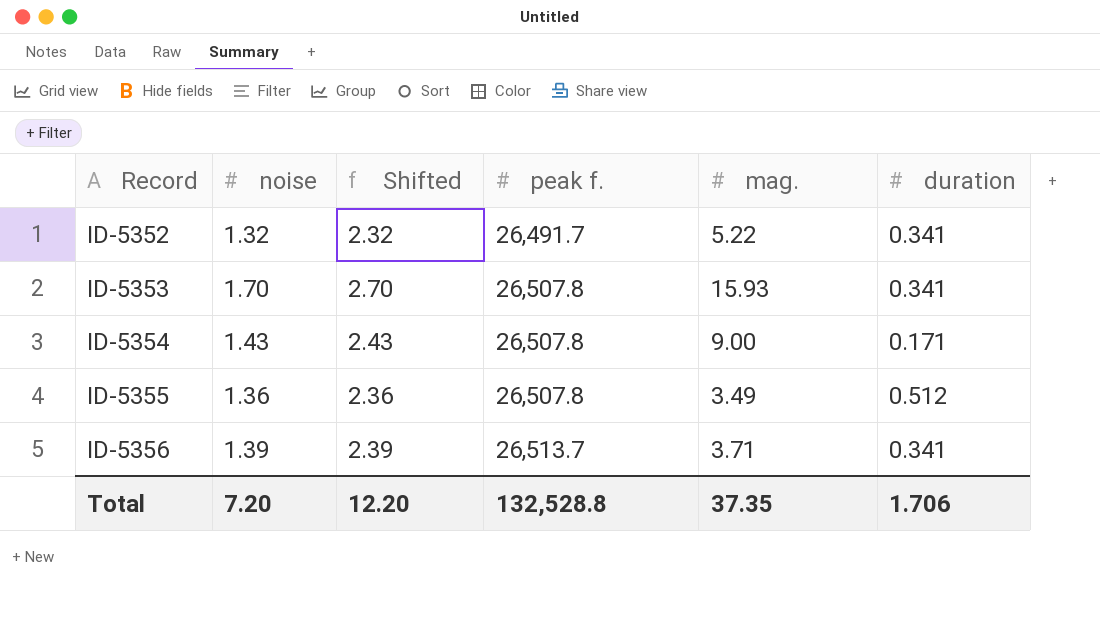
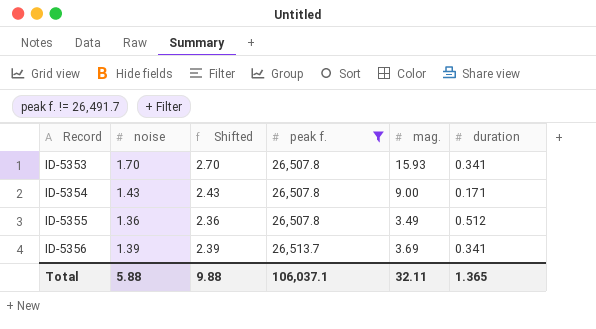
filter: none -> peak f. != 26,491.7
ID-5356 | mag.: 3.71 -> 3.69
Total | noise: 7.20 -> 5.88
Total | Shifted: 12.20 -> 9.88
Total | peak f.: 132,528.8 -> 106,037.1
Total | mag.: 37.35 -> 32.11
Total | duration: 1.706 -> 1.365

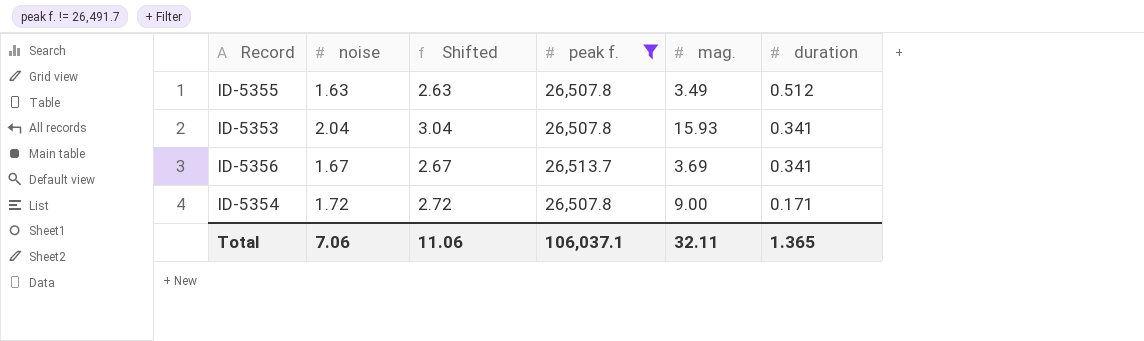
row order: Record ascending -> duration descending
ID-5355 | noise: 1.36 -> 1.63
ID-5355 | Shifted: 2.36 -> 2.63
ID-5353 | noise: 1.70 -> 2.04
ID-5353 | Shifted: 2.70 -> 3.04
ID-5356 | noise: 1.39 -> 1.67
ID-5356 | Shifted: 2.39 -> 2.67
ID-5354 | noise: 1.43 -> 1.72
ID-5354 | Shifted: 2.43 -> 2.72
Total | noise: 5.88 -> 7.06
Total | Shifted: 9.88 -> 11.06

